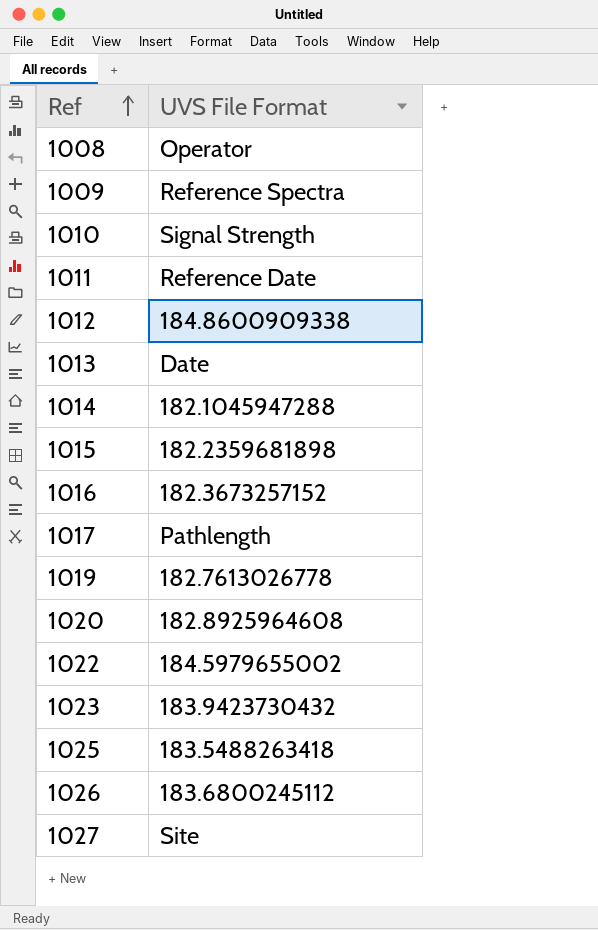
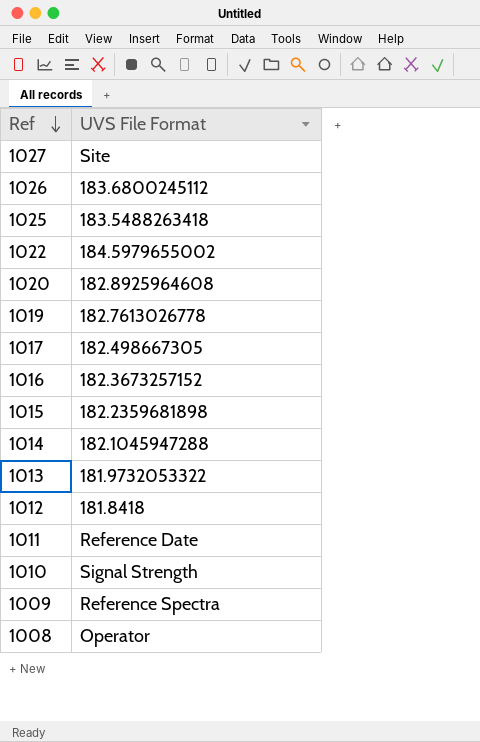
row order: Ref ascending -> Ref descending
row 1023: 183.9423730432 -> none
1017 | UVS File Format: Pathlength -> 182.498667305
1013 | UVS File Format: Date -> 181.9732053322
1012 | UVS File Format: 184.8600909338 -> 181.8418

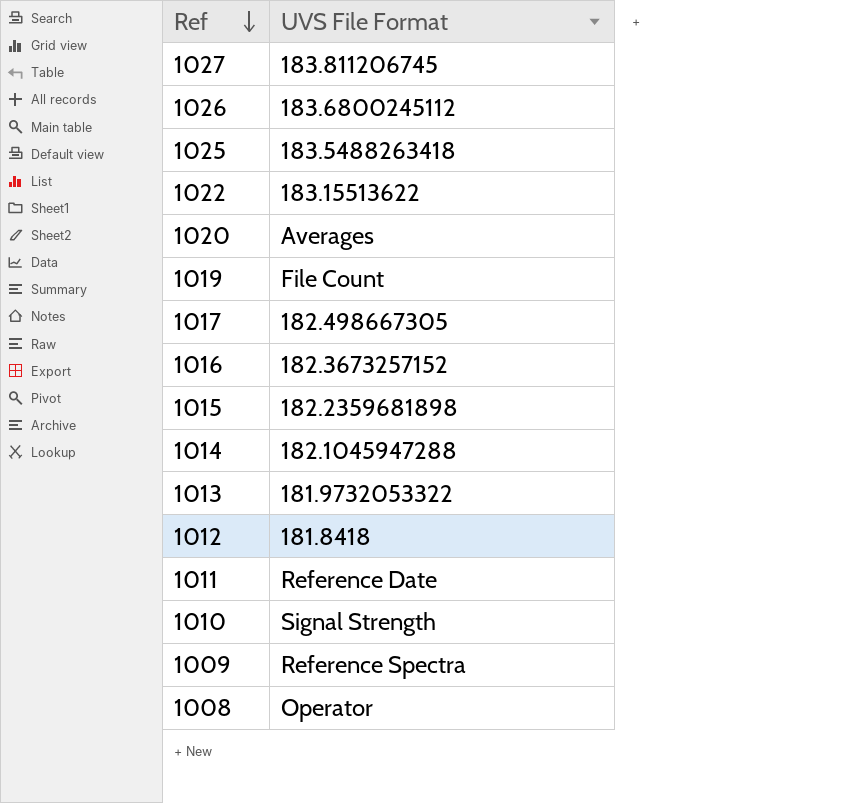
1027 | UVS File Format: Site -> 183.811206745
1022 | UVS File Format: 184.5979655002 -> 183.15513622
1020 | UVS File Format: 182.8925964608 -> Averages
1019 | UVS File Format: 182.7613026778 -> File Count

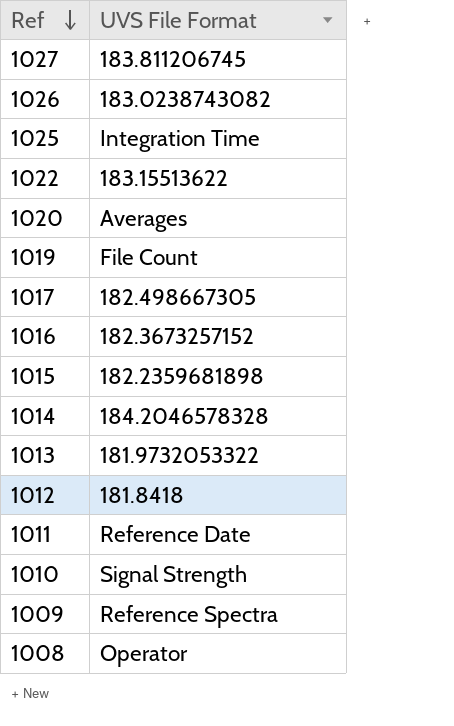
1026 | UVS File Format: 183.6800245112 -> 183.0238743082
1025 | UVS File Format: 183.5488263418 -> Integration Time
1014 | UVS File Format: 182.1045947288 -> 184.2046578328

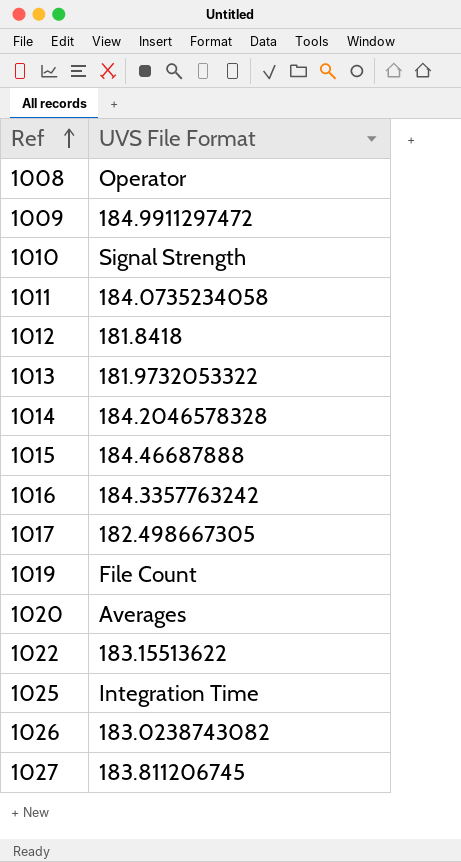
row order: Ref descending -> Ref ascending
1009 | UVS File Format: Reference Spectra -> 184.9911297472
1011 | UVS File Format: Reference Date -> 184.0735234058
1015 | UVS File Format: 182.2359681898 -> 184.46687888
1016 | UVS File Format: 182.3673257152 -> 184.3357763242

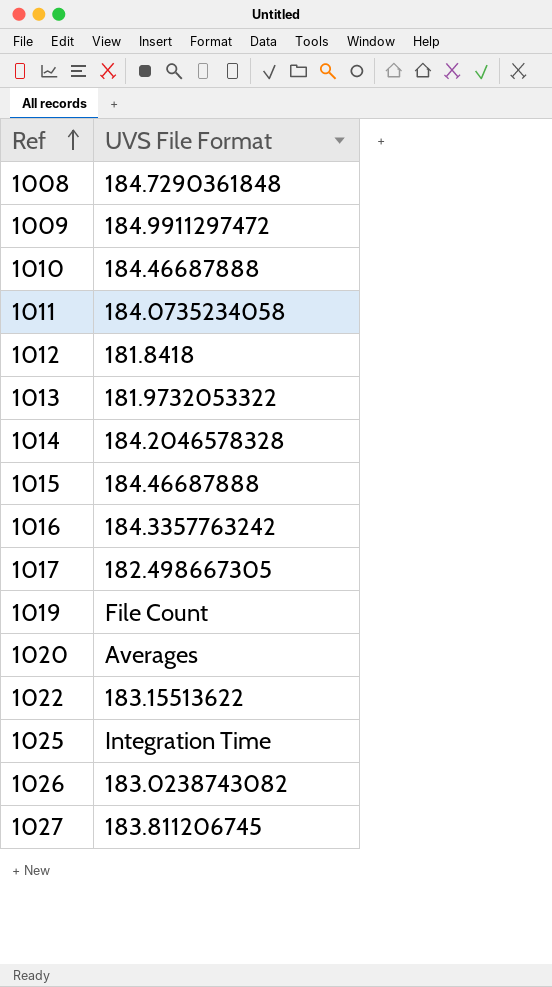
1008 | UVS File Format: Operator -> 184.7290361848
1010 | UVS File Format: Signal Strength -> 184.46687888

